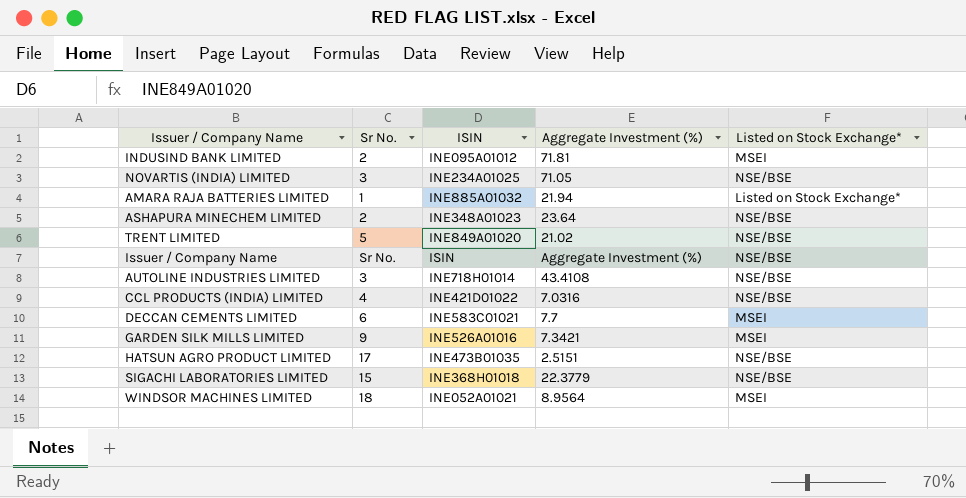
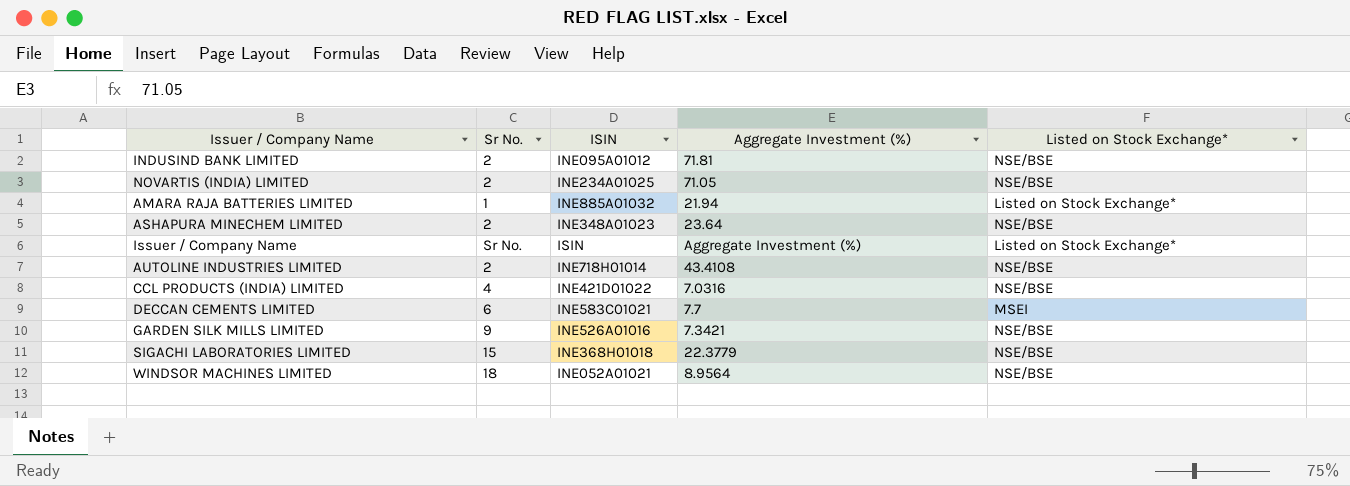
row TRENT LIMITED: 5 | INE849A01020 | 21.02 | NSE/BSE -> none
row HATSUN AGRO PRODUCT LIMITED: 17 | INE473B01035 | 2.5151 | NSE/BSE -> none
INDUSIND BANK LIMITED | Listed on Stock Exchange*: MSEI -> NSE/BSE
NOVARTIS (INDIA) LIMITED | Sr No.: 3 -> 2
Issuer / Company Name | Listed on Stock Exchange*: NSE/BSE -> Listed on Stock Exchange*
AUTOLINE INDUSTRIES LIMITED | Sr No.: 3 -> 2
GARDEN SILK MILLS LIMITED | Listed on Stock Exchange*: MSEI -> NSE/BSE
WINDSOR MACHINES LIMITED | Listed on Stock Exchange*: MSEI -> NSE/BSE

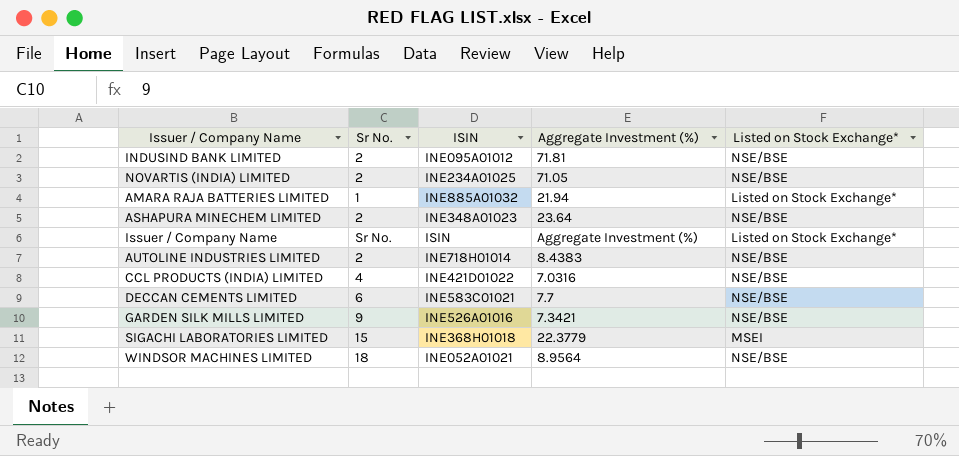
AUTOLINE INDUSTRIES LIMITED | Aggregate Investment (%): 43.4108 -> 8.4383
DECCAN CEMENTS LIMITED | Listed on Stock Exchange*: MSEI -> NSE/BSE
SIGACHI LABORATORIES LIMITED | Listed on Stock Exchange*: NSE/BSE -> MSEI

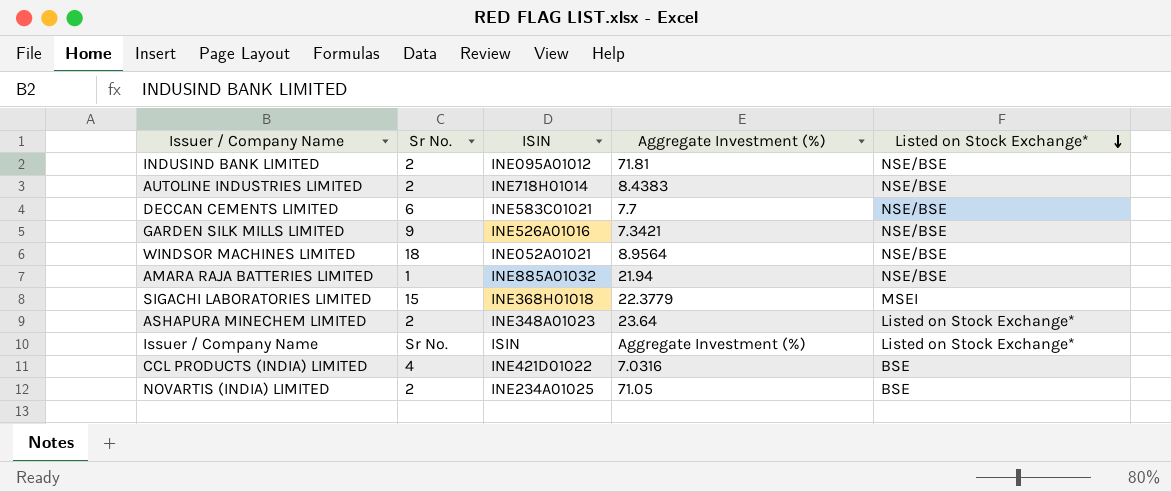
row order: none -> Listed on Stock Exchange* descending
AMARA RAJA BATTERIES LIMITED | Listed on Stock Exchange*: Listed on Stock Exchange* -> NSE/BSE
ASHAPURA MINECHEM LIMITED | Listed on Stock Exchange*: NSE/BSE -> Listed on Stock Exchange*
CCL PRODUCTS (INDIA) LIMITED | Listed on Stock Exchange*: NSE/BSE -> BSE
NOVARTIS (INDIA) LIMITED | Listed on Stock Exchange*: NSE/BSE -> BSE

